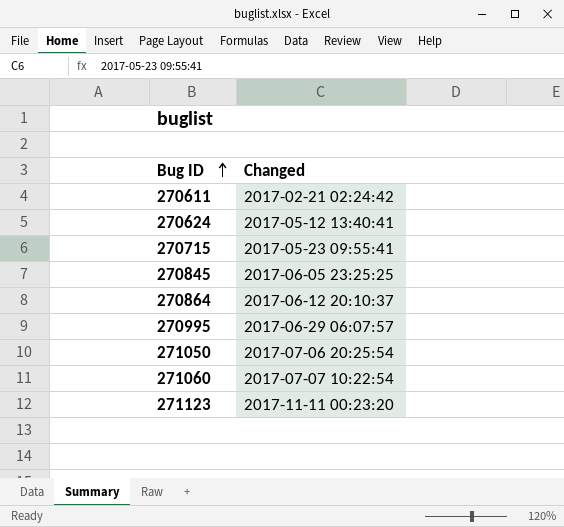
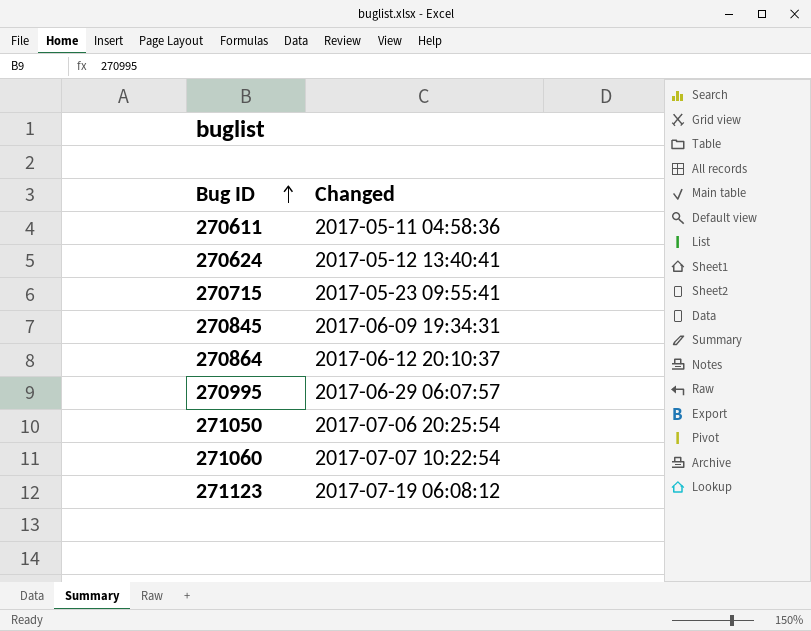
270611 | Changed: 2017-02-21 02:24:42 -> 2017-05-11 04:58:36
270845 | Changed: 2017-06-05 23:25:25 -> 2017-06-09 19:34:31
271123 | Changed: 2017-11-11 00:23:20 -> 2017-07-19 06:08:12

